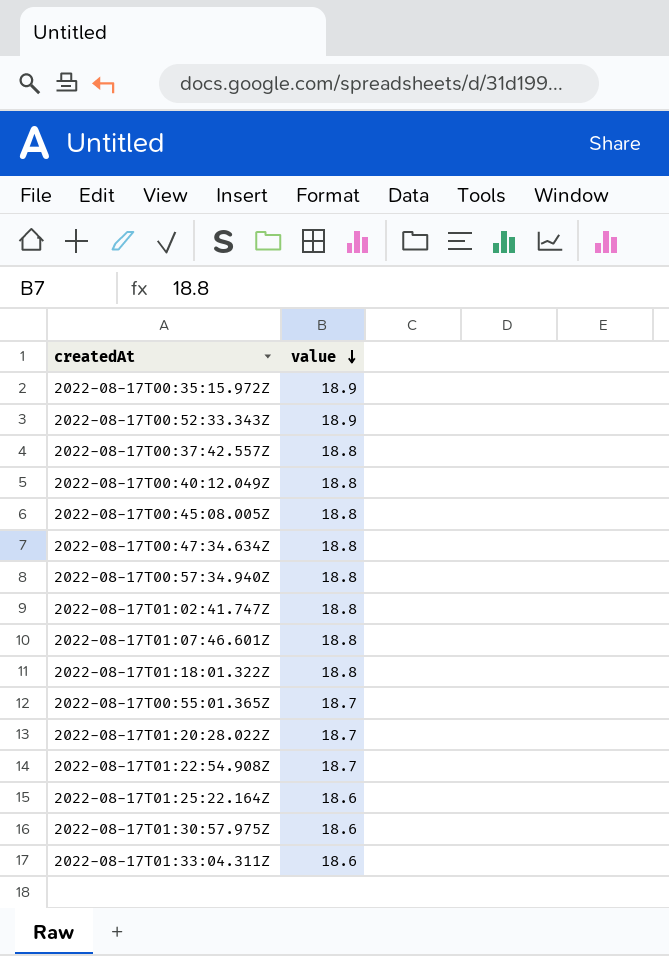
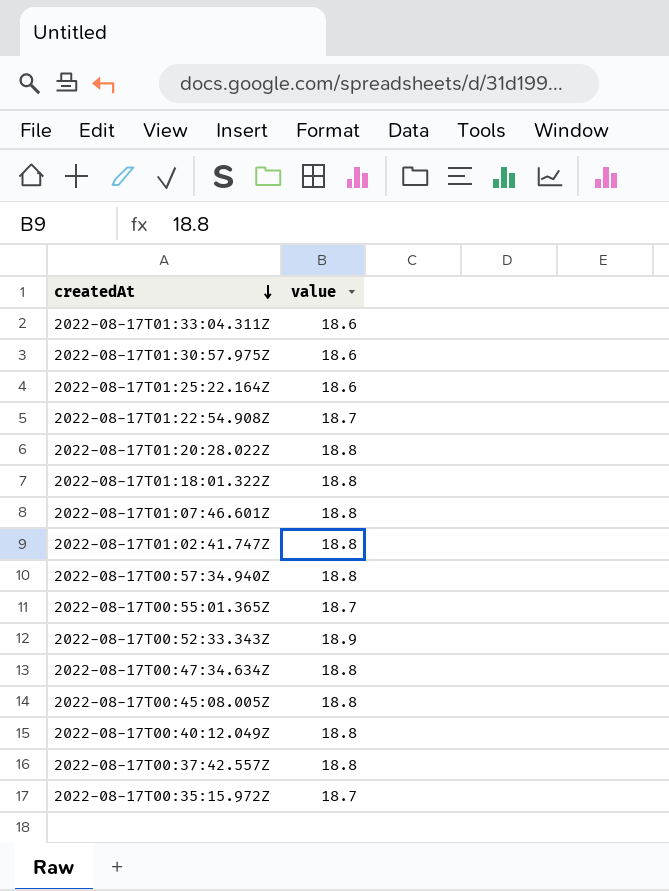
row order: value descending -> createdAt descending
2022-08-17T01:20:28.022Z | value: 18.7 -> 18.8
2022-08-17T00:35:15.972Z | value: 18.9 -> 18.7

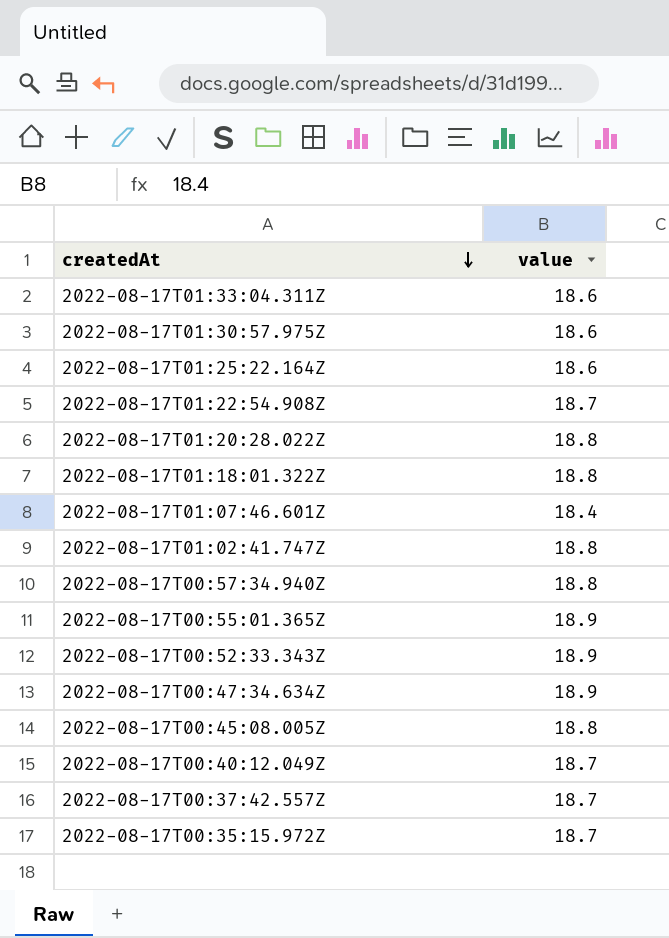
2022-08-17T01:07:46.601Z | value: 18.8 -> 18.4
2022-08-17T00:55:01.365Z | value: 18.7 -> 18.9
2022-08-17T00:47:34.634Z | value: 18.8 -> 18.9
2022-08-17T00:40:12.049Z | value: 18.8 -> 18.7
2022-08-17T00:37:42.557Z | value: 18.8 -> 18.7

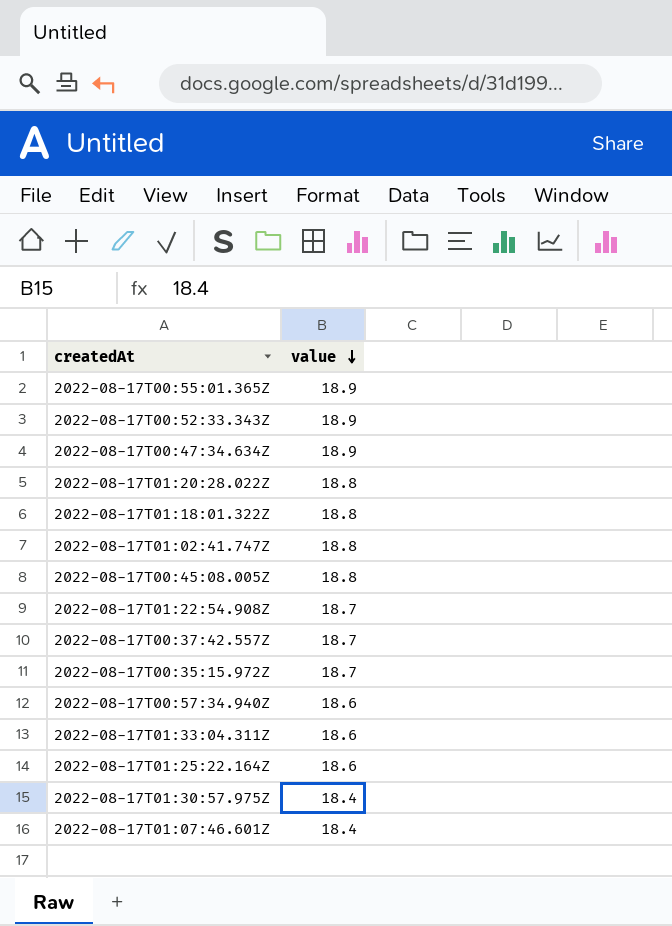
row order: createdAt descending -> value descending
row 2022-08-17T00:40:12.049Z: 18.7 -> none
2022-08-17T00:57:34.940Z | value: 18.8 -> 18.6
2022-08-17T01:30:57.975Z | value: 18.6 -> 18.4

